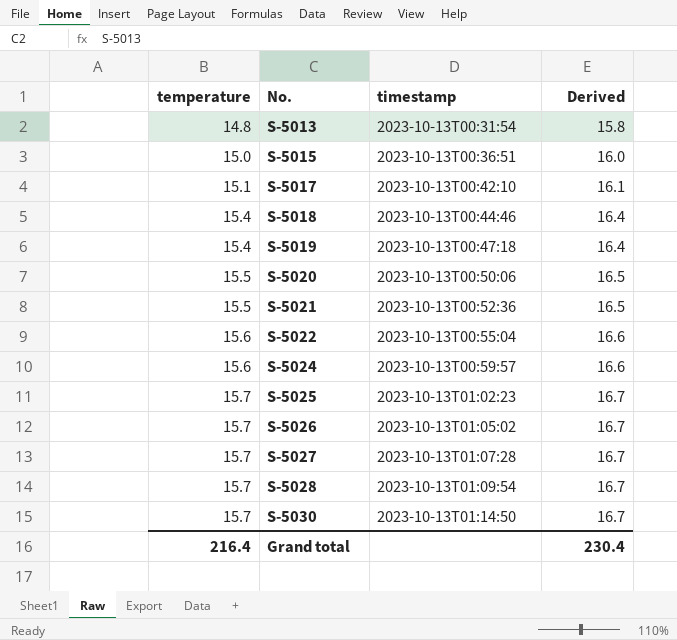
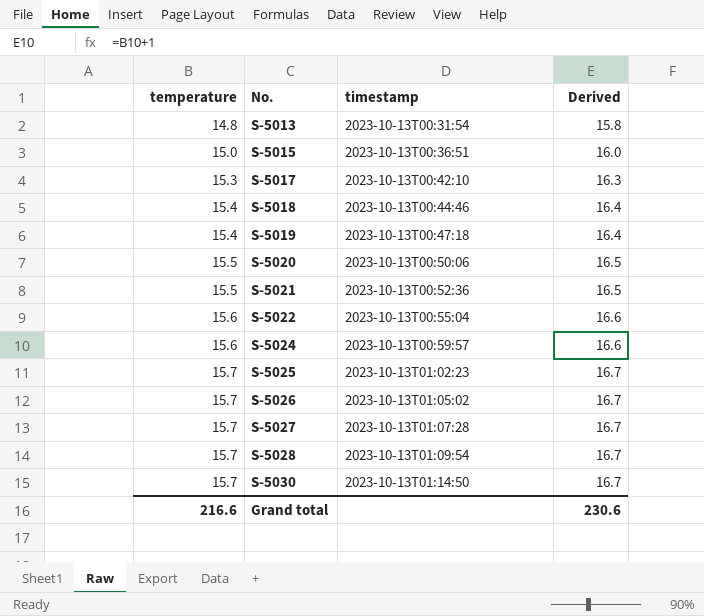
S-5017 | temperature: 15.1 -> 15.3
S-5017 | Derived: 16.1 -> 16.3
Grand total | temperature: 216.4 -> 216.6
Grand total | Derived: 230.4 -> 230.6

